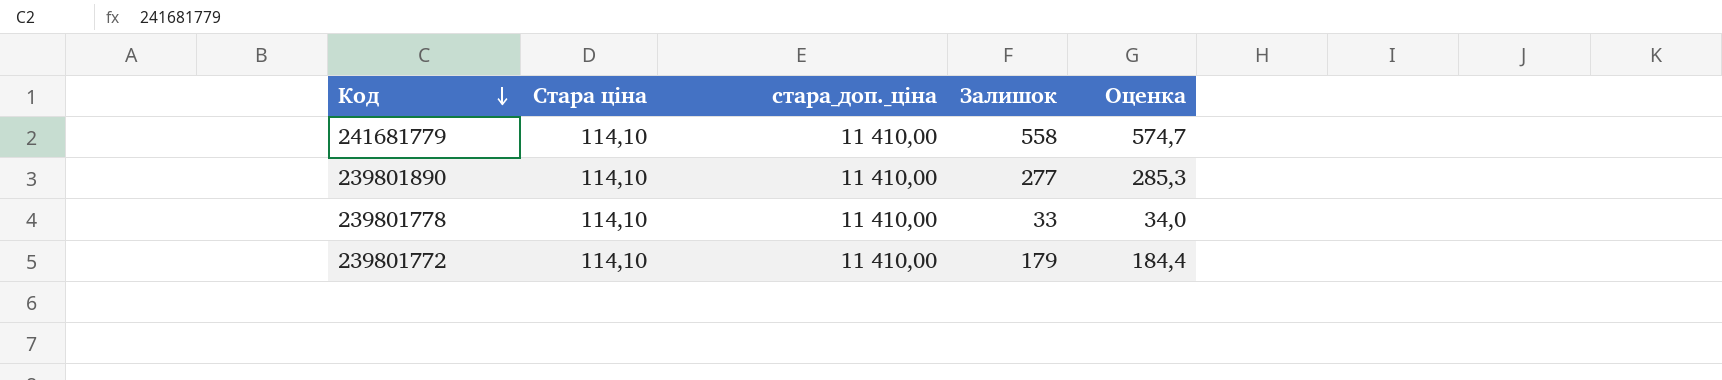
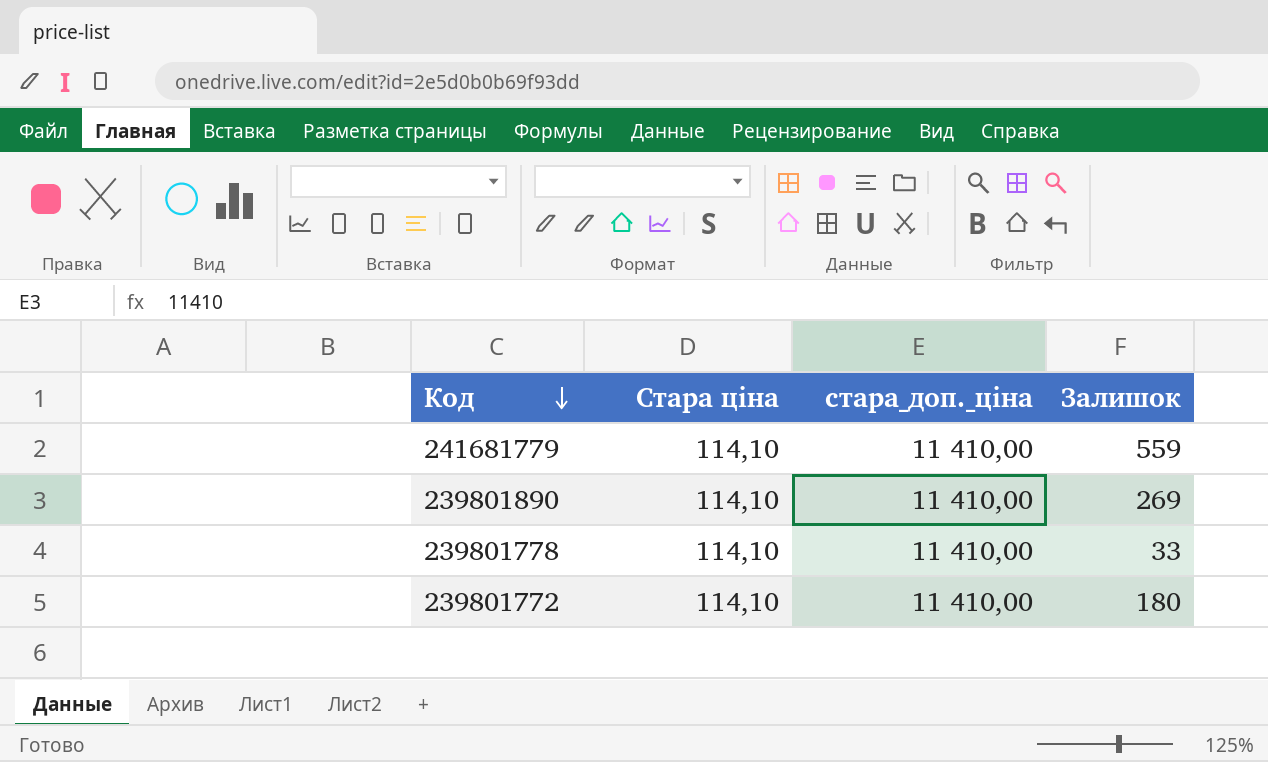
column Оценка | formula: [Залишок] * 1,03 -> none
241681779 | Залишок: 558 -> 559
239801890 | Залишок: 277 -> 269
239801772 | Залишок: 179 -> 180

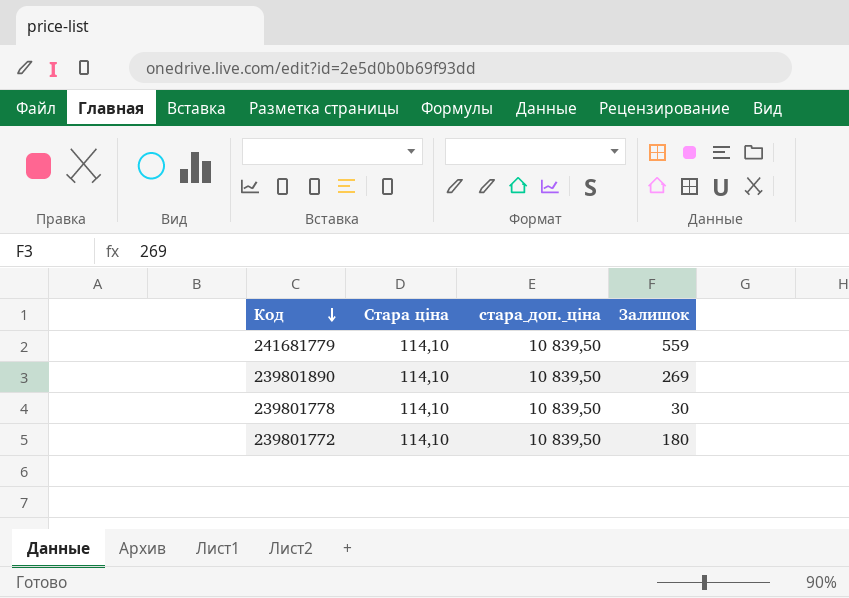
241681779 | стара_доп._ціна: 11 410,00 -> 10 839,50
239801890 | стара_доп._ціна: 11 410,00 -> 10 839,50
239801778 | стара_доп._ціна: 11 410,00 -> 10 839,50
239801778 | Залишок: 33 -> 30
239801772 | стара_доп._ціна: 11 410,00 -> 10 839,50

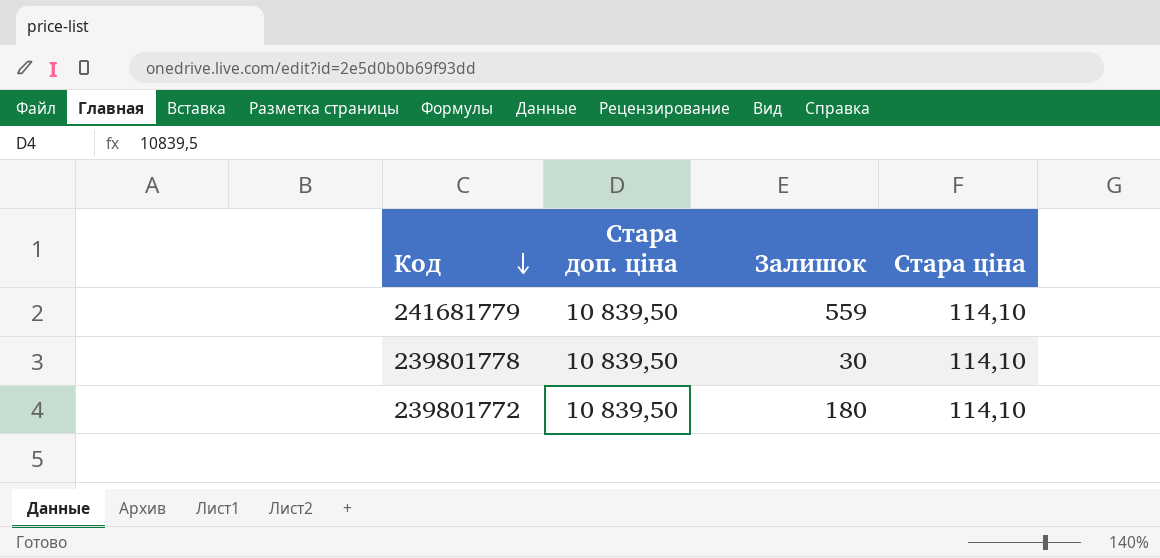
column name: стара_доп._ціна -> Стара доп. ціна
column Стара ціна | position: 2 -> 4
row 239801890: 114,10 | 10 839,50 | 269 -> none

